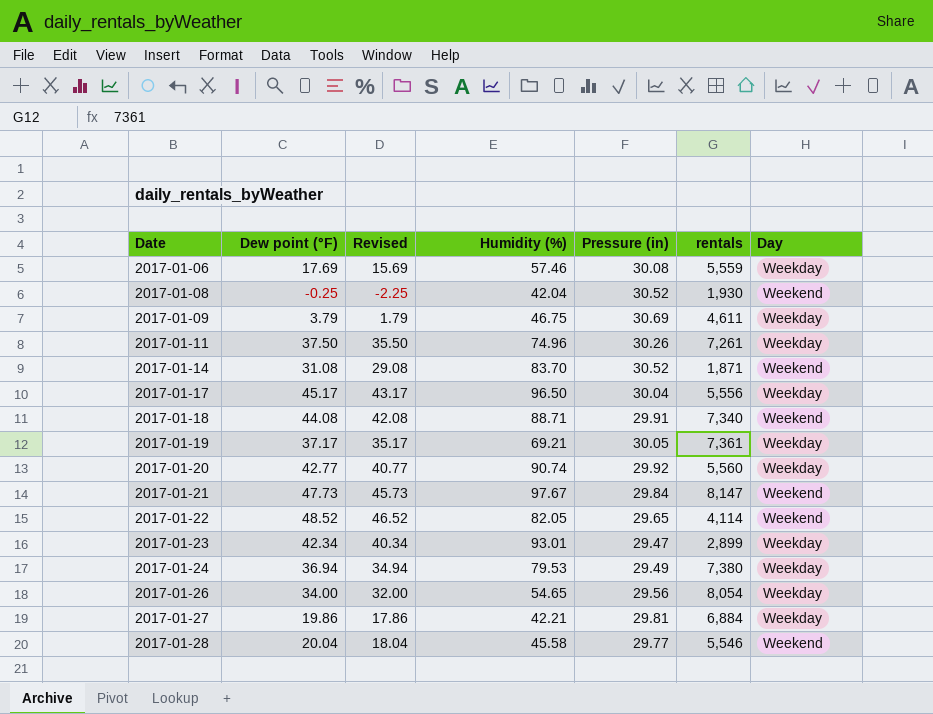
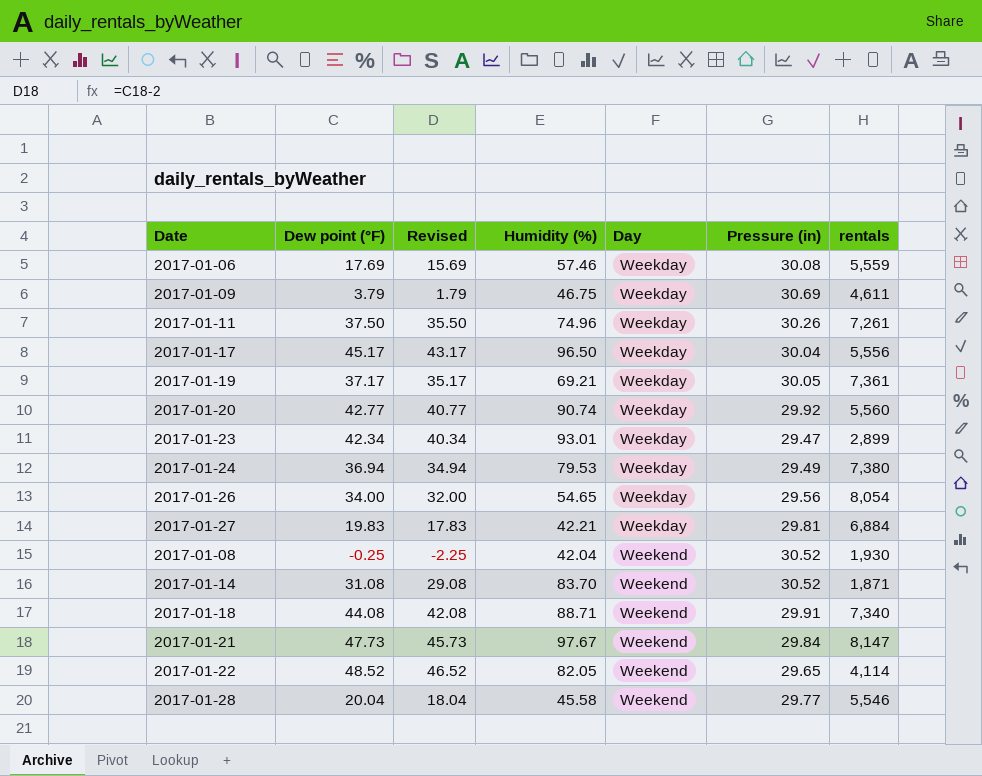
row order: Date ascending -> Day ascending
column Day | position: 7 -> 5
2017-01-27 | Dew point (°F): 19.86 -> 19.83
2017-01-27 | Revised: 17.86 -> 17.83

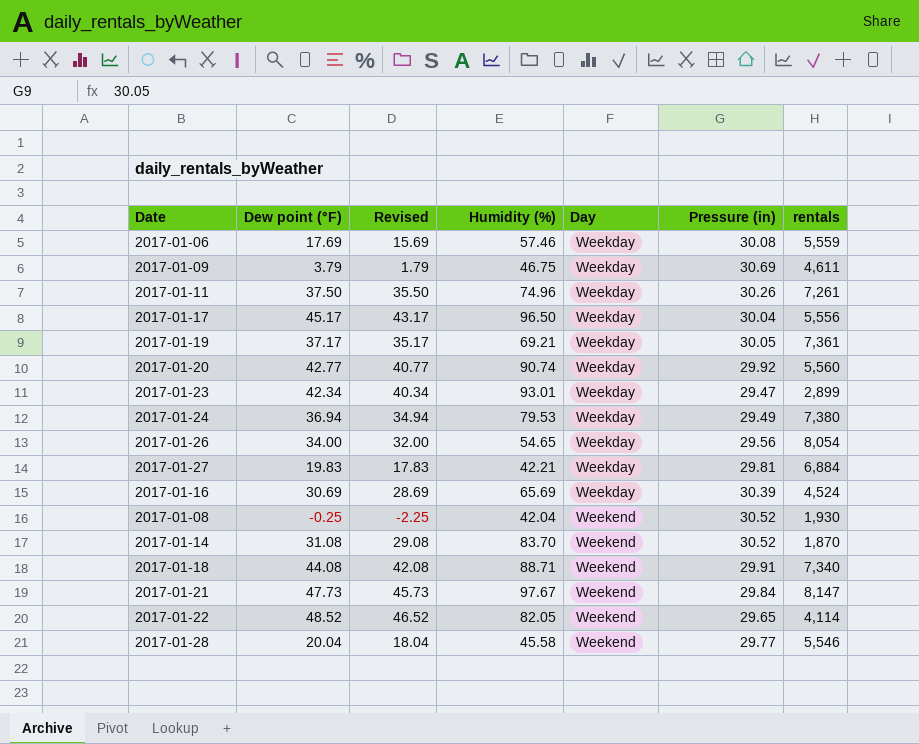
row 2017-01-16: none -> 30.69 | 28.69 | 65.69 | Weekday | 30.39 | 4,524
2017-01-14 | rentals: 1,871 -> 1,870

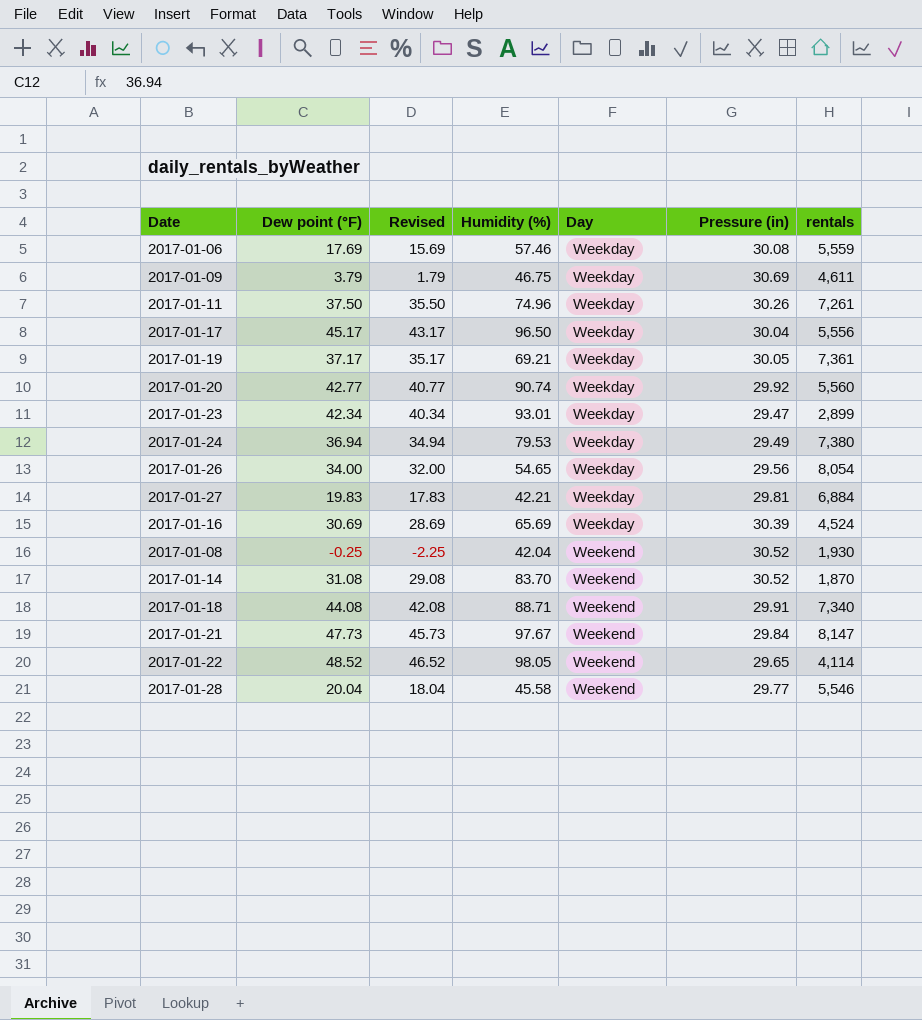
2017-01-22 | Humidity (%): 82.05 -> 98.05

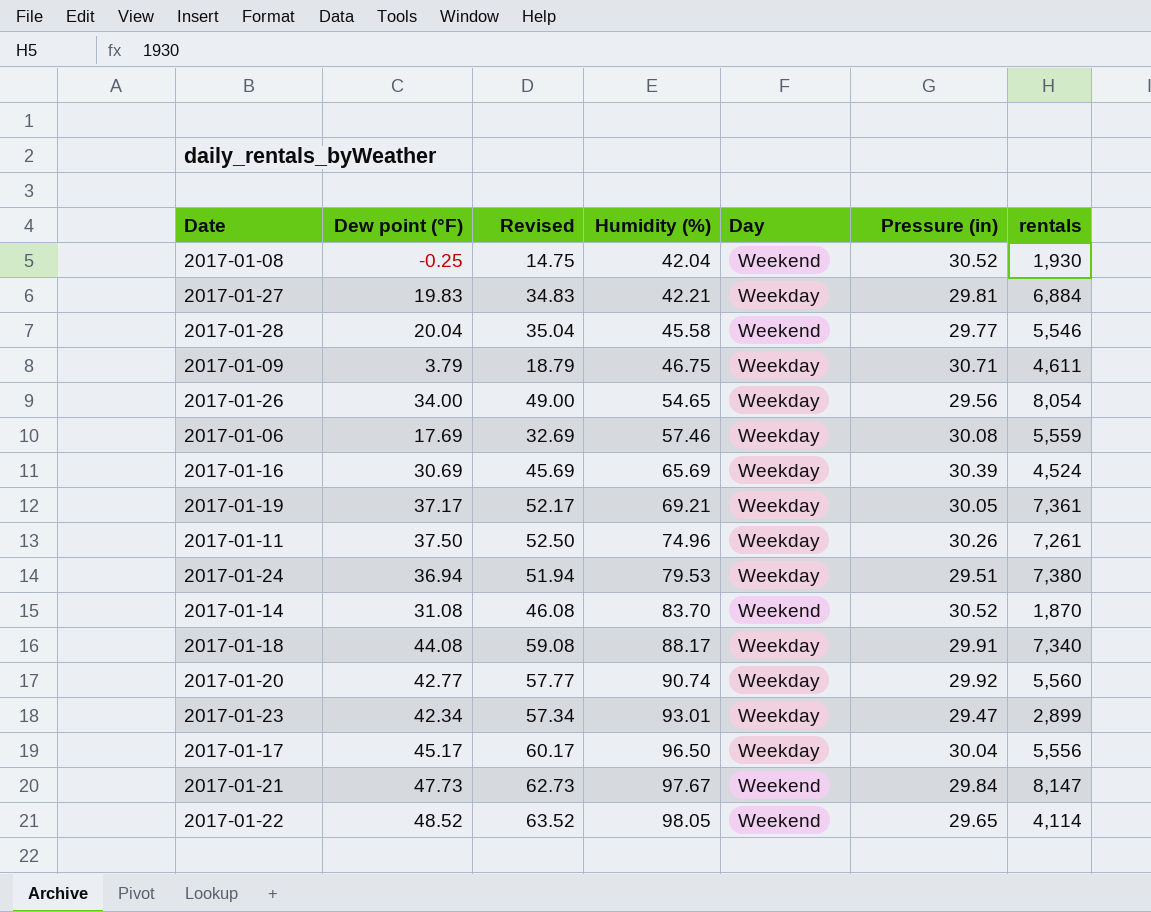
row order: Day ascending -> Humidity (%) ascending
column Revised | formula: [Dew point (°F)] - 2 -> [Dew point (°F)] + 15
2017-01-09 | Pressure (in): 30.69 -> 30.71
2017-01-24 | Pressure (in): 29.49 -> 29.51
2017-01-18 | Humidity (%): 88.71 -> 88.17
2017-01-18 | Day: Weekend -> Weekday

